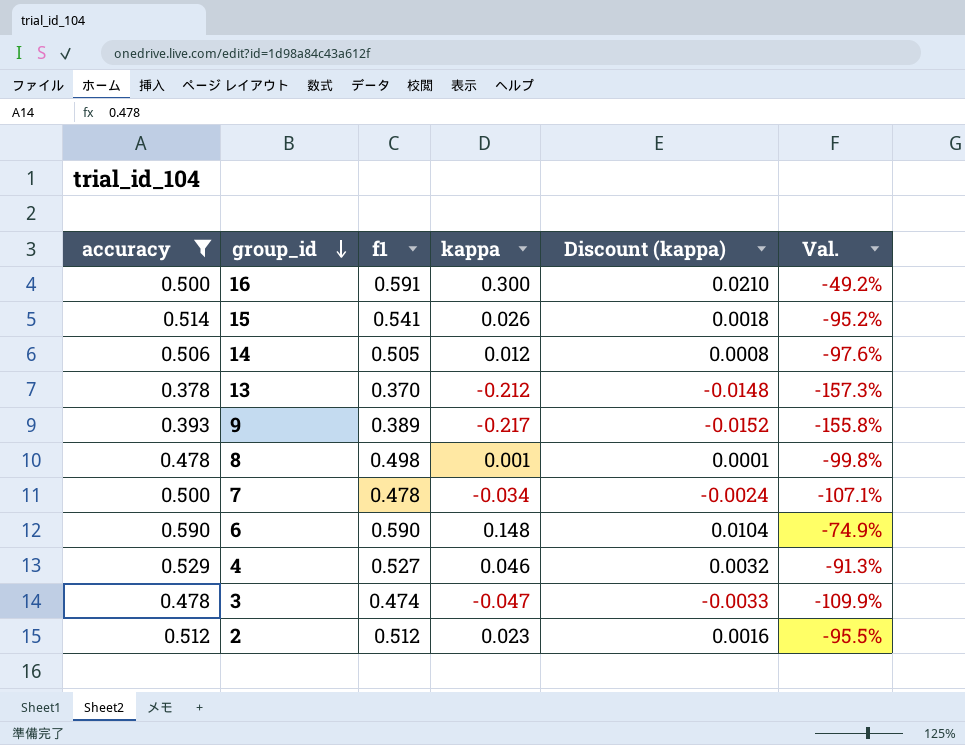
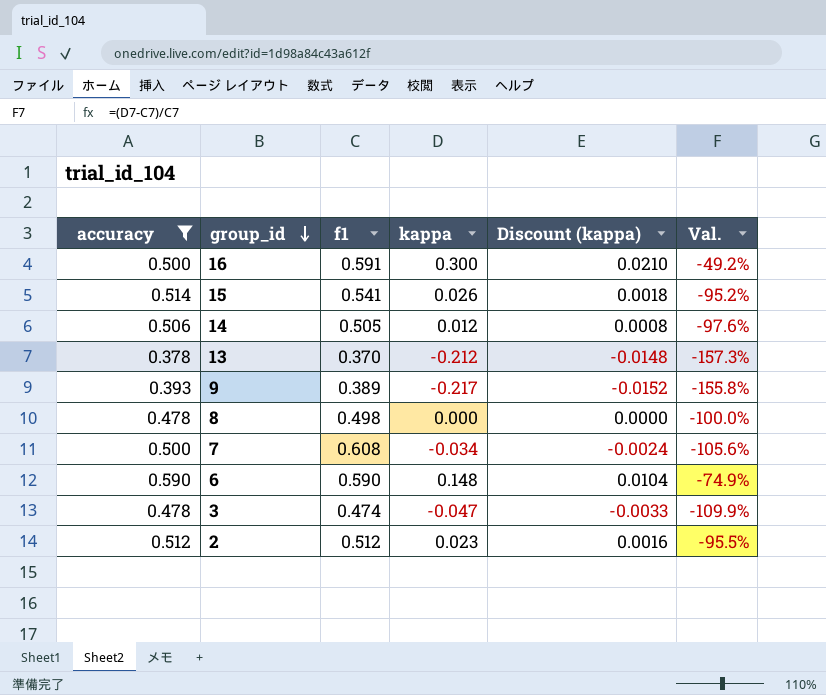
row 4: 0.529 | 0.527 | 0.046 | 0.0032 | -91.3% -> none
8 | kappa: 0.001 -> 0.000
8 | Discount (kappa): 0.0001 -> 0.0000
8 | Val.: -99.8% -> -100.0%
7 | f1: 0.478 -> 0.608
7 | Val.: -107.1% -> -105.6%

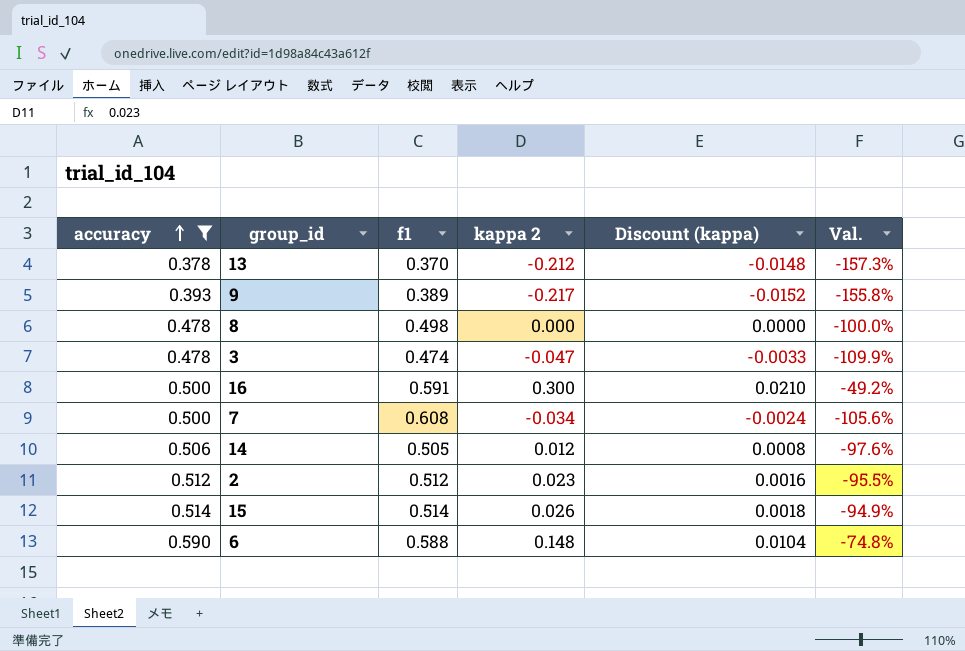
row order: group_id descending -> accuracy ascending
column name: kappa -> kappa 2
15 | f1: 0.541 -> 0.514
15 | Val.: -95.2% -> -94.9%
6 | f1: 0.590 -> 0.588
6 | Val.: -74.9% -> -74.8%

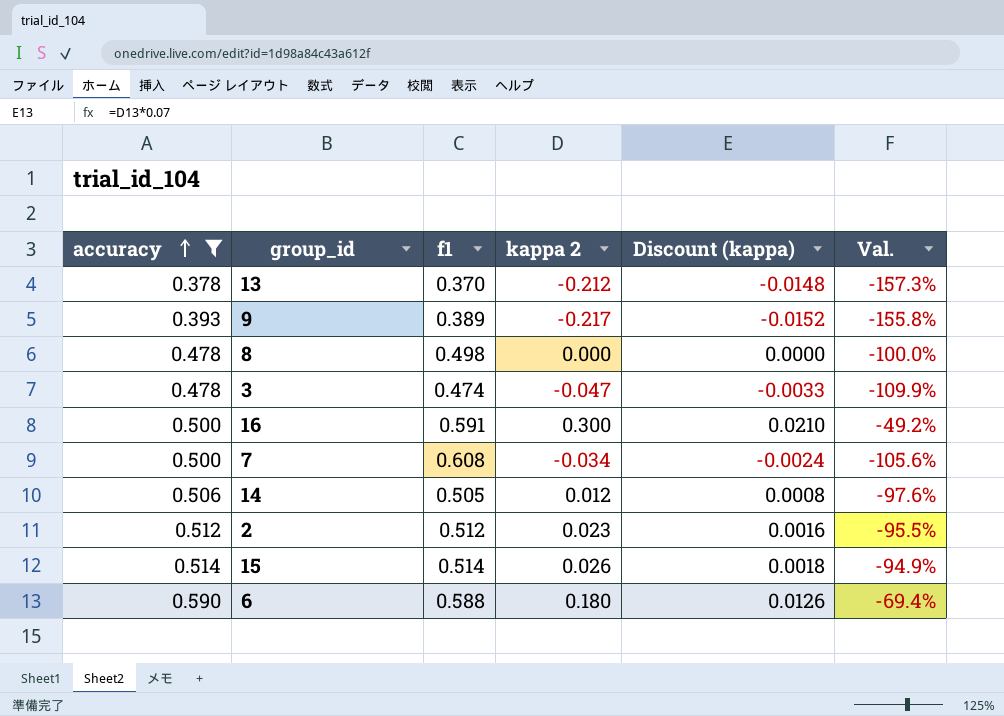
6 | kappa 2: 0.148 -> 0.180
6 | Discount (kappa): 0.0104 -> 0.0126
6 | Val.: -74.8% -> -69.4%

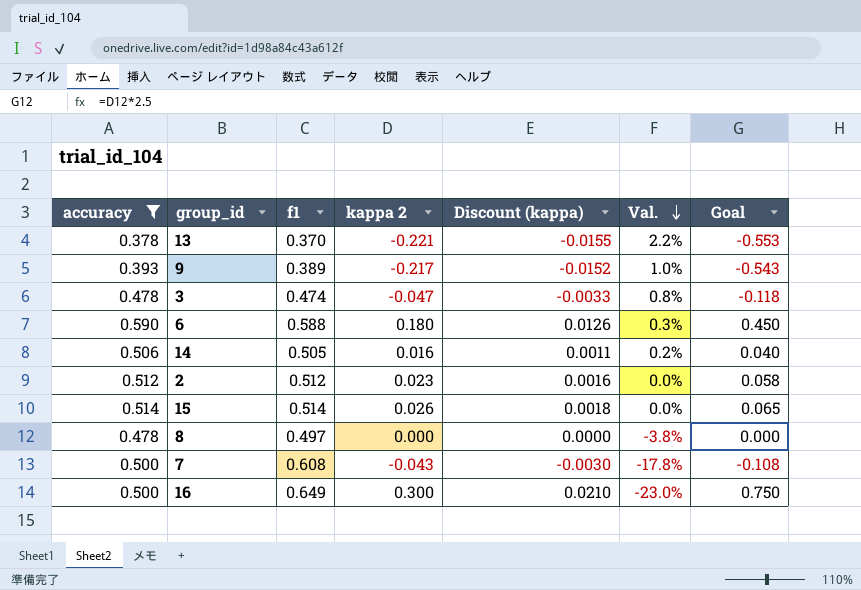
row order: accuracy ascending -> Val. descending
column Val. | formula: ([kappa 2] - [f1]) / [f1] -> ([accuracy] - [f1]) / [f1]
column Goal | formula: none -> [kappa 2] * 2.5
13 | kappa 2: -0.212 -> -0.221
13 | Discount (kappa): -0.0148 -> -0.0155
14 | kappa 2: 0.012 -> 0.016
14 | Discount (kappa): 0.0008 -> 0.0011
8 | f1: 0.498 -> 0.497
7 | kappa 2: -0.034 -> -0.043
7 | Discount (kappa): -0.0024 -> -0.0030
16 | f1: 0.591 -> 0.649

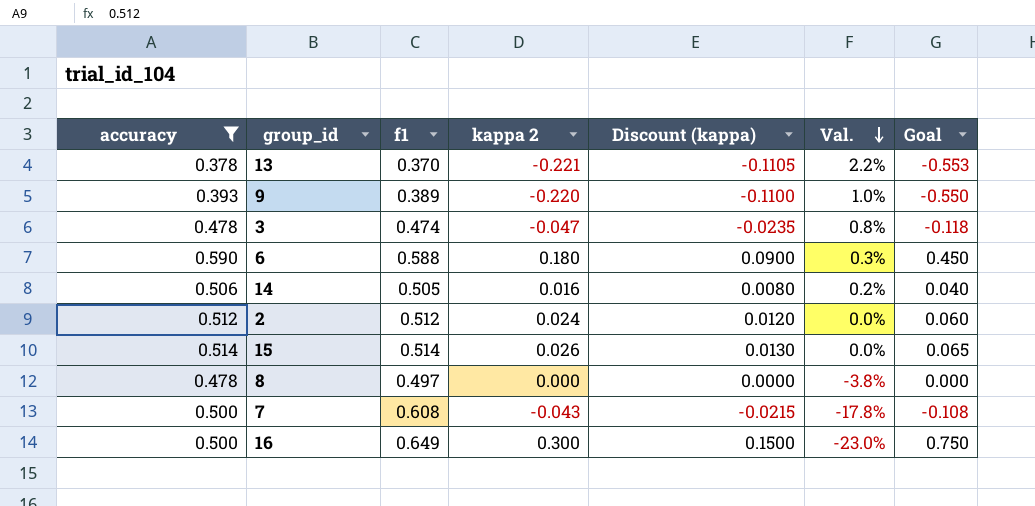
column Discount (kappa) | formula: [kappa 2] * 0.07 -> [kappa 2] * 0.5
9 | kappa 2: -0.217 -> -0.220
9 | Goal: -0.543 -> -0.550
2 | kappa 2: 0.023 -> 0.024
2 | Goal: 0.058 -> 0.060

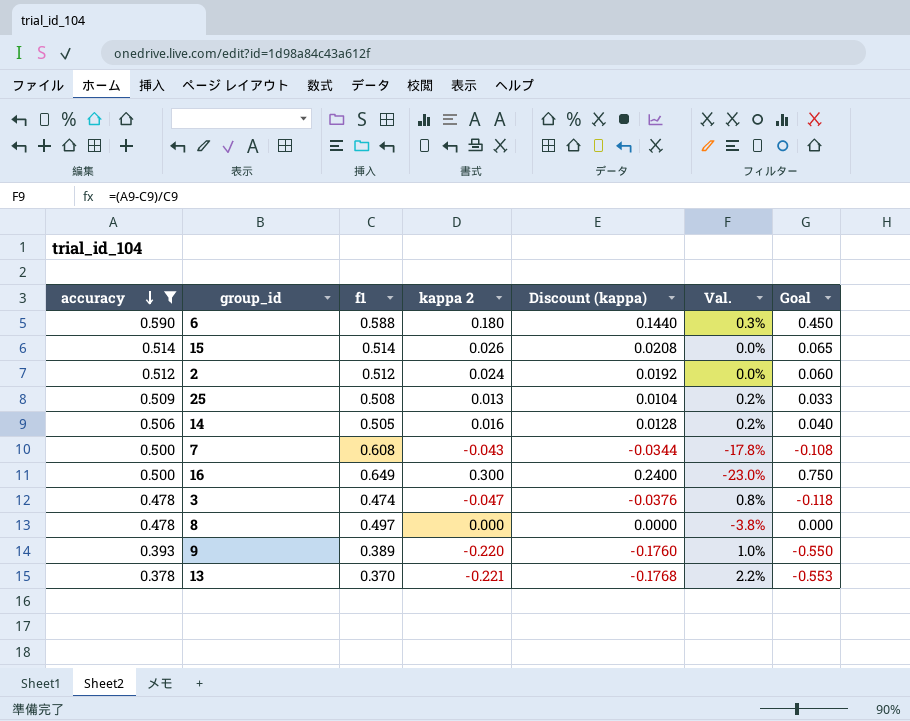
row order: Val. descending -> accuracy descending
column Discount (kappa) | formula: [kappa 2] * 0.5 -> [kappa 2] * 0.8
row 25: none -> 0.509 | 0.508 | 0.013 | 0.0104 | 0.2% | 0.033

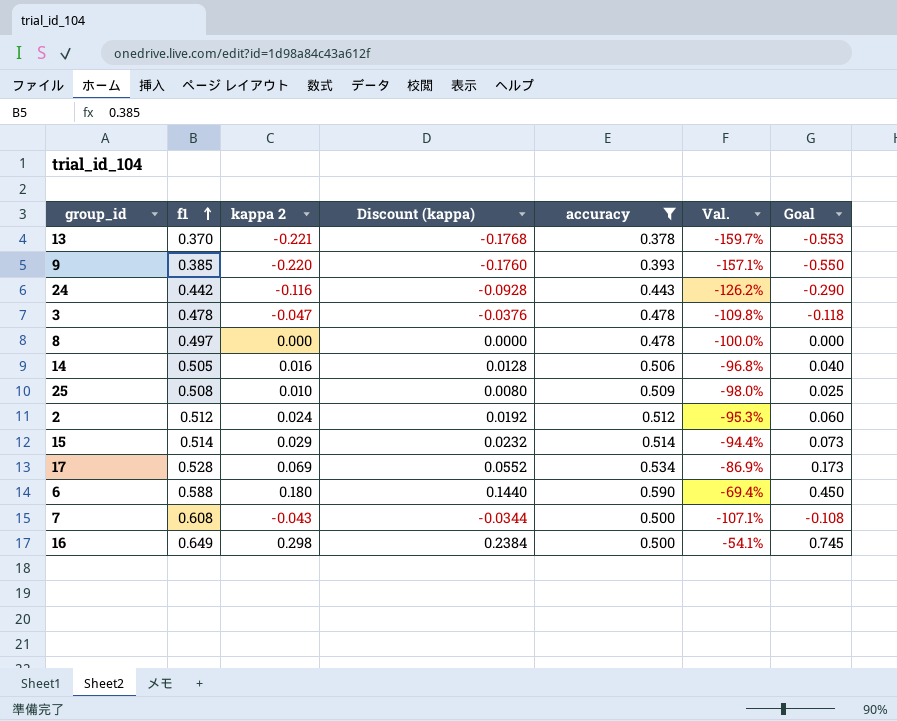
row order: accuracy descending -> f1 ascending
column accuracy | position: 1 -> 5
column Val. | formula: ([accuracy] - [f1]) / [f1] -> ([kappa 2] - [f1]) / [f1]
9 | f1: 0.389 -> 0.385
row 24: none -> 0.442 | -0.116 | -0.0928 | 0.443 | -126.2% | -0.290
3 | f1: 0.474 -> 0.478
25 | kappa 2: 0.013 -> 0.010
25 | Discount (kappa): 0.0104 -> 0.0080
25 | Goal: 0.033 -> 0.025
15 | kappa 2: 0.026 -> 0.029
15 | Discount (kappa): 0.0208 -> 0.0232
15 | Goal: 0.065 -> 0.073
row 17: none -> 0.528 | 0.069 | 0.0552 | 0.534 | -86.9% | 0.173
16 | kappa 2: 0.300 -> 0.298
16 | Discount (kappa): 0.2400 -> 0.2384
16 | Goal: 0.750 -> 0.745

